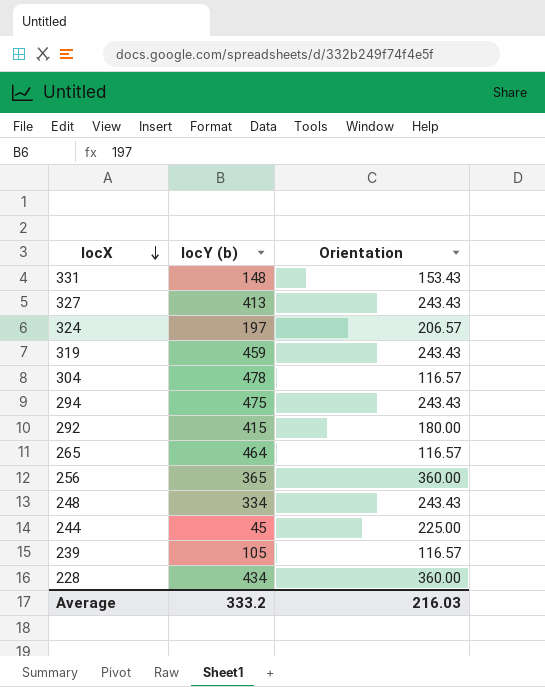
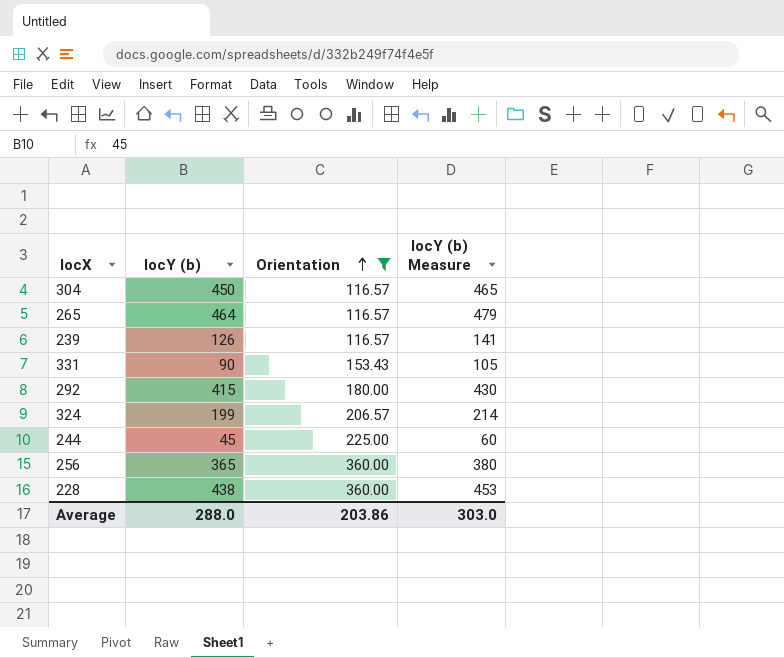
filter: none -> Orientation != 243.43
row order: locX descending -> Orientation ascending
column locY (b) Measure | formula: none -> [locY (b)] + 15
304 | locY (b): 478 -> 450
239 | locY (b): 105 -> 126
331 | locY (b): 148 -> 90
324 | locY (b): 197 -> 199
228 | locY (b): 434 -> 438
Average | locY (b): 333.2 -> 288.0
Average | Orientation: 216.03 -> 203.86

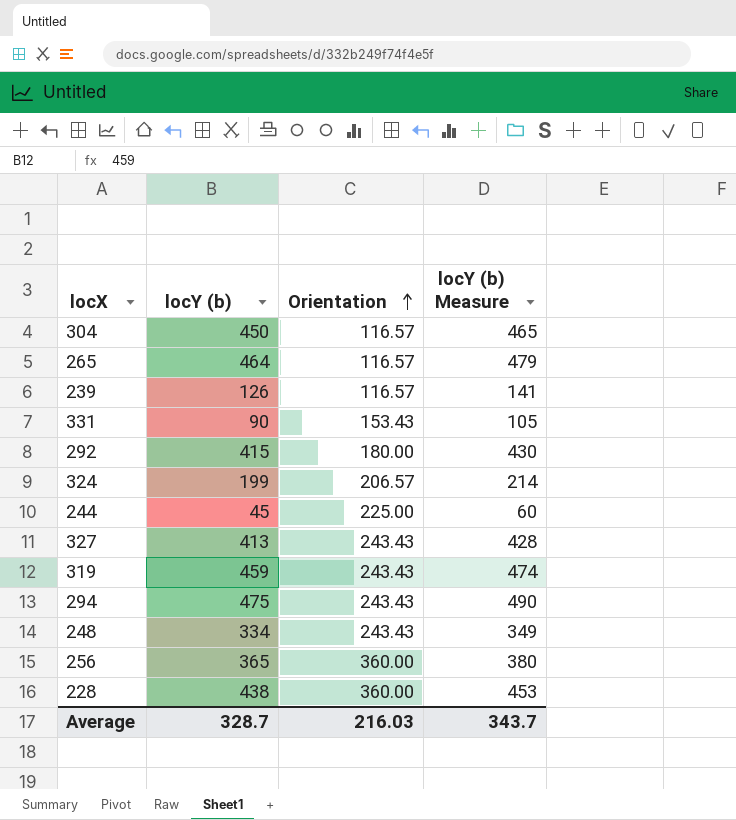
filter: Orientation != 243.43 -> none
Average | locY (b): 288.0 -> 328.7
Average | Orientation: 203.86 -> 216.03
Average | locY (b) Measure: 303.0 -> 343.7

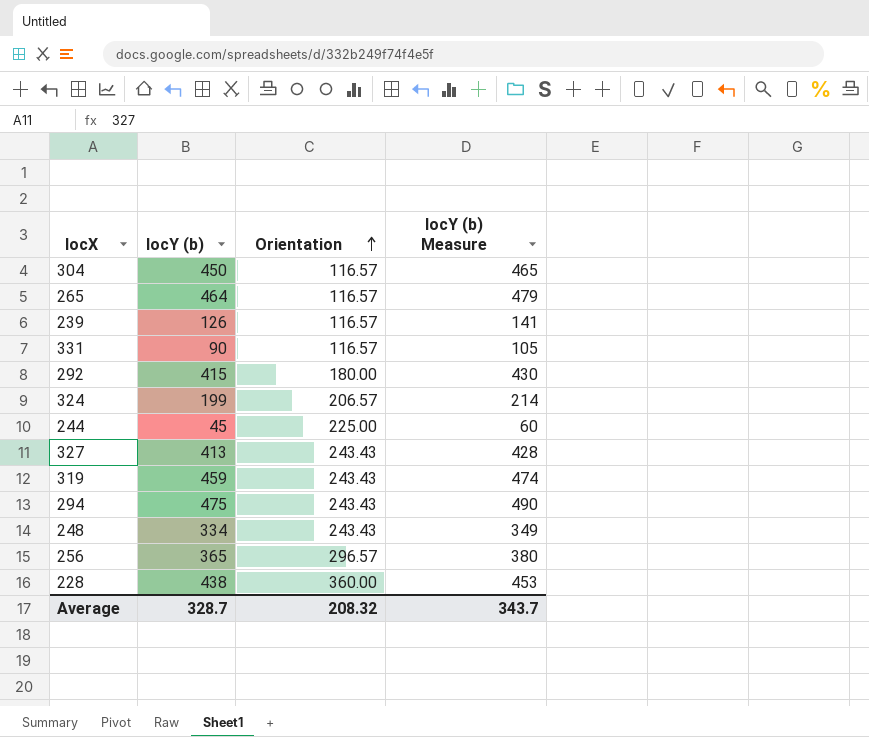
331 | Orientation: 153.43 -> 116.57
256 | Orientation: 360.00 -> 296.57
Average | Orientation: 216.03 -> 208.32

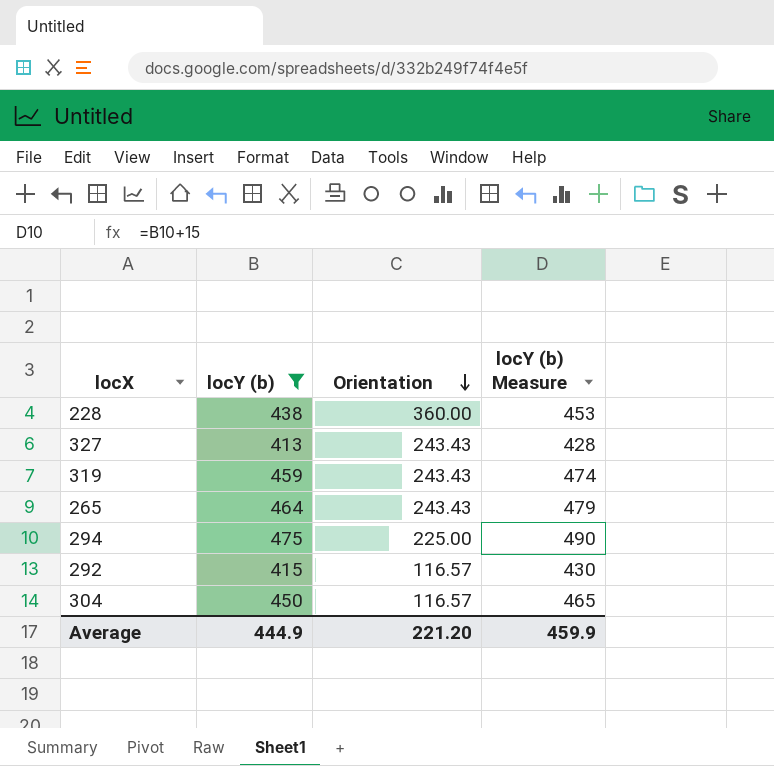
filter: none -> locY (b) >= 413
row order: Orientation ascending -> Orientation descending
265 | Orientation: 116.57 -> 243.43
294 | Orientation: 243.43 -> 225.00
292 | Orientation: 180.00 -> 116.57
Average | locY (b): 328.7 -> 444.9
Average | Orientation: 208.32 -> 221.20
Average | locY (b) Measure: 343.7 -> 459.9

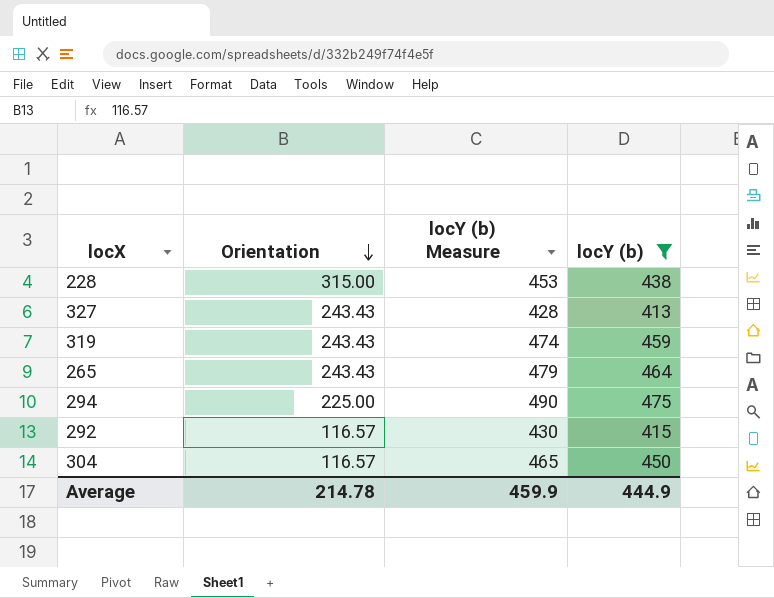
column locY (b) | position: 2 -> 4
228 | Orientation: 360.00 -> 315.00
Average | Orientation: 221.20 -> 214.78

